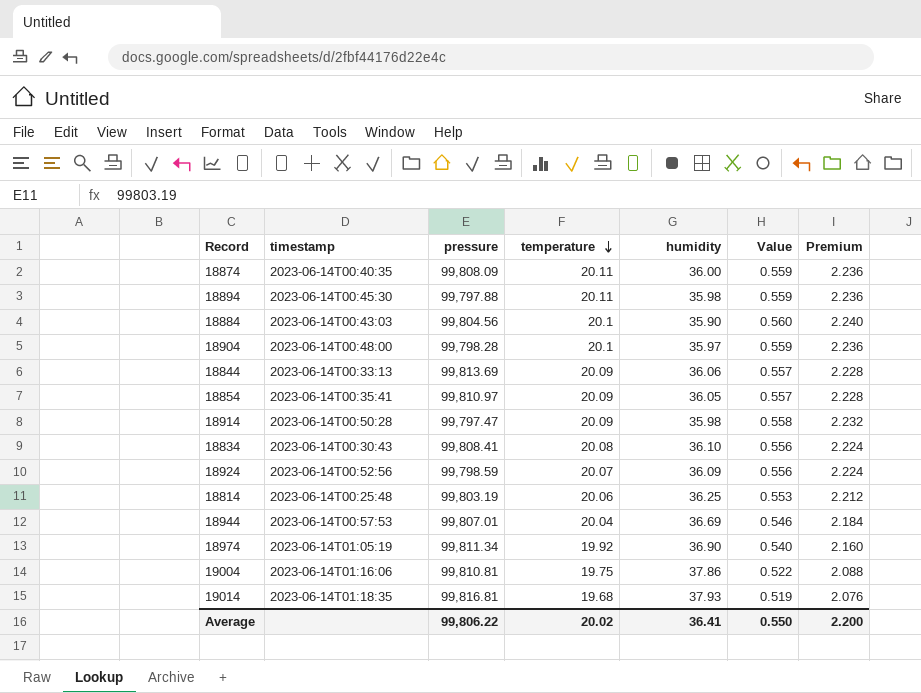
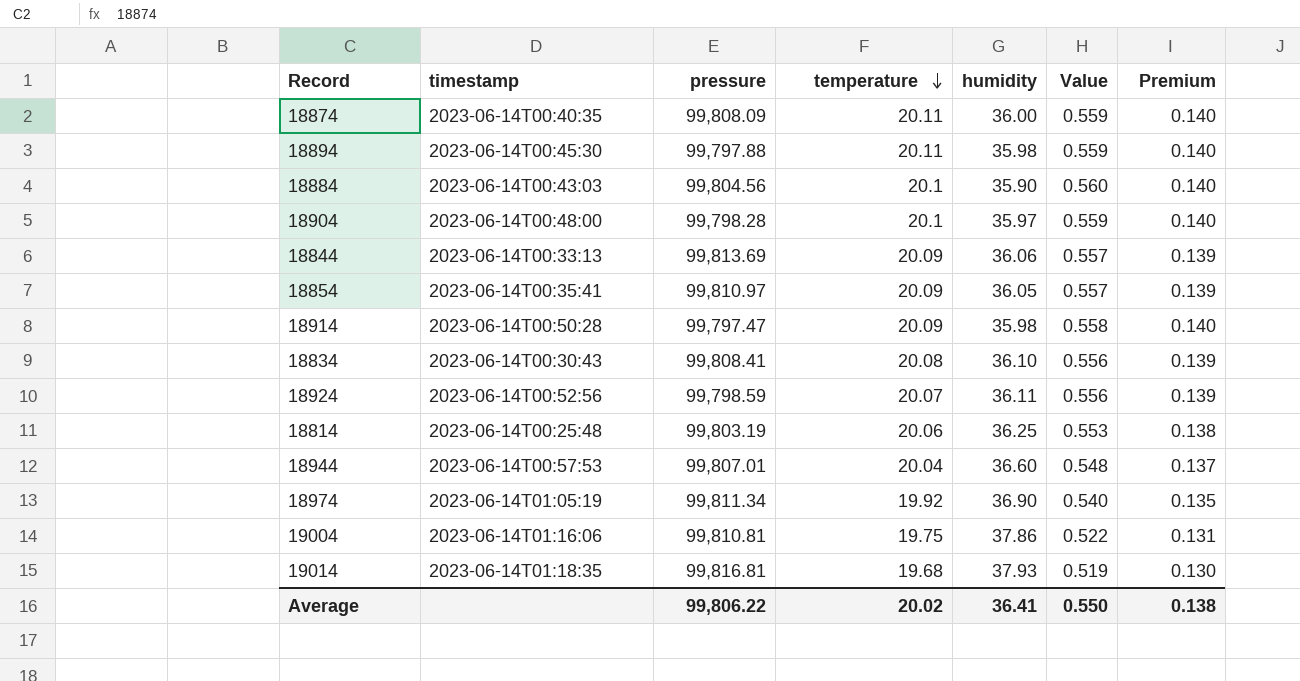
column Premium | formula: [Value] * 4 -> [Value] * 0.25
18924 | humidity: 36.09 -> 36.11
18944 | humidity: 36.69 -> 36.60
18944 | Value: 0.546 -> 0.548
Average | Premium: 2.200 -> 0.138

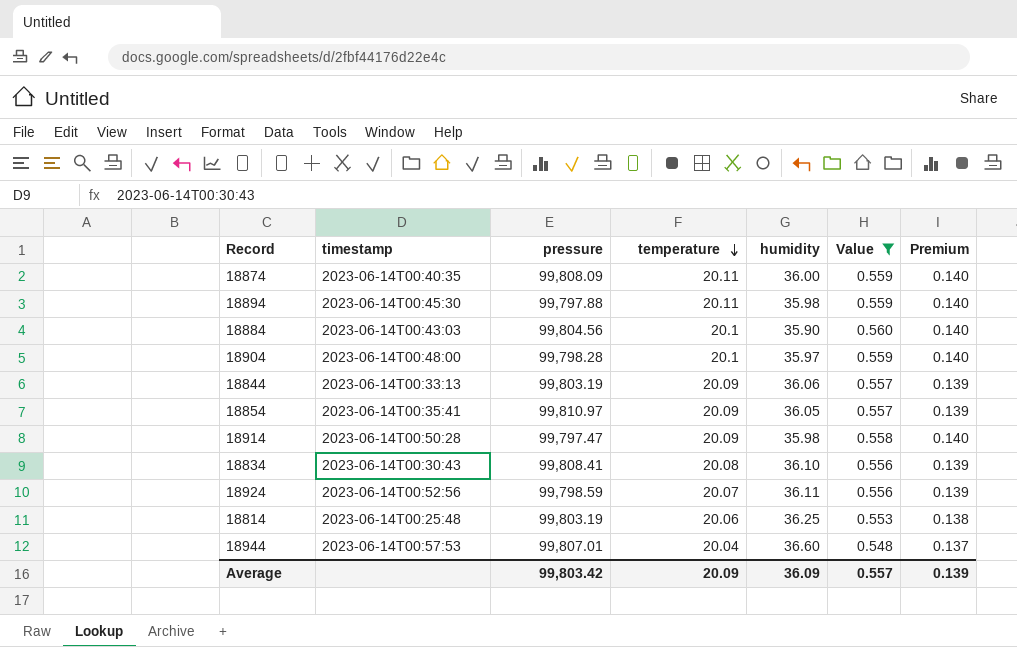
filter: none -> Value >= 0.548
18844 | pressure: 99,813.69 -> 99,803.19
Average | pressure: 99,806.22 -> 99,803.42
Average | temperature: 20.02 -> 20.09
Average | humidity: 36.41 -> 36.09
Average | Value: 0.550 -> 0.557
Average | Premium: 0.138 -> 0.139

